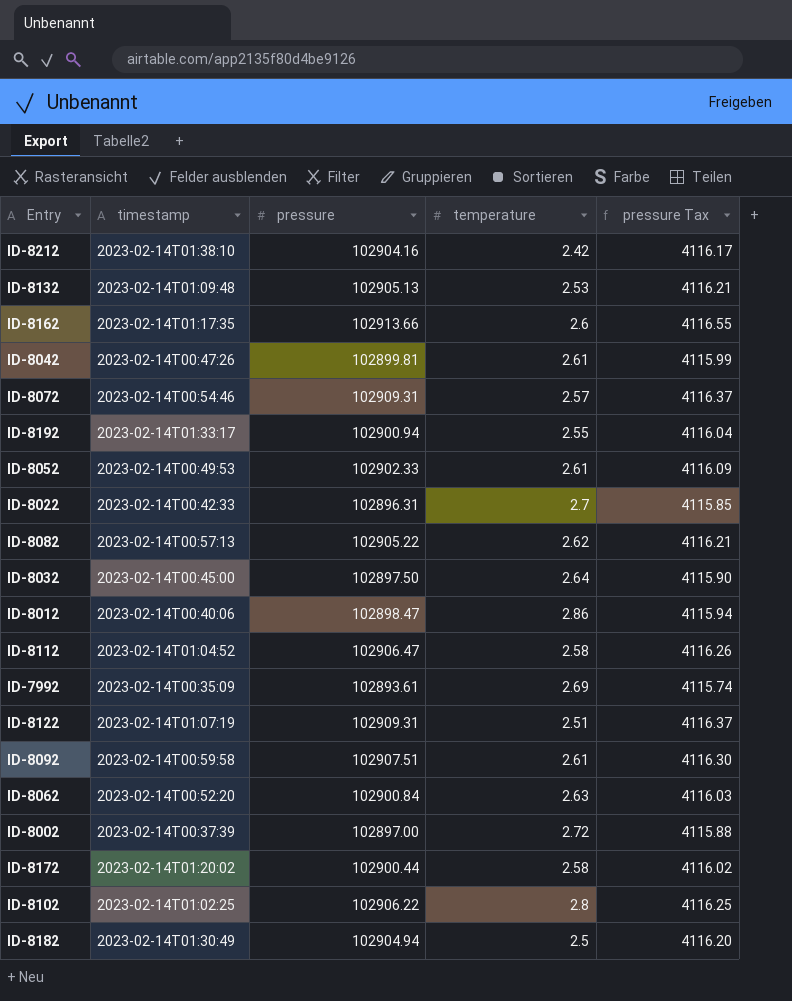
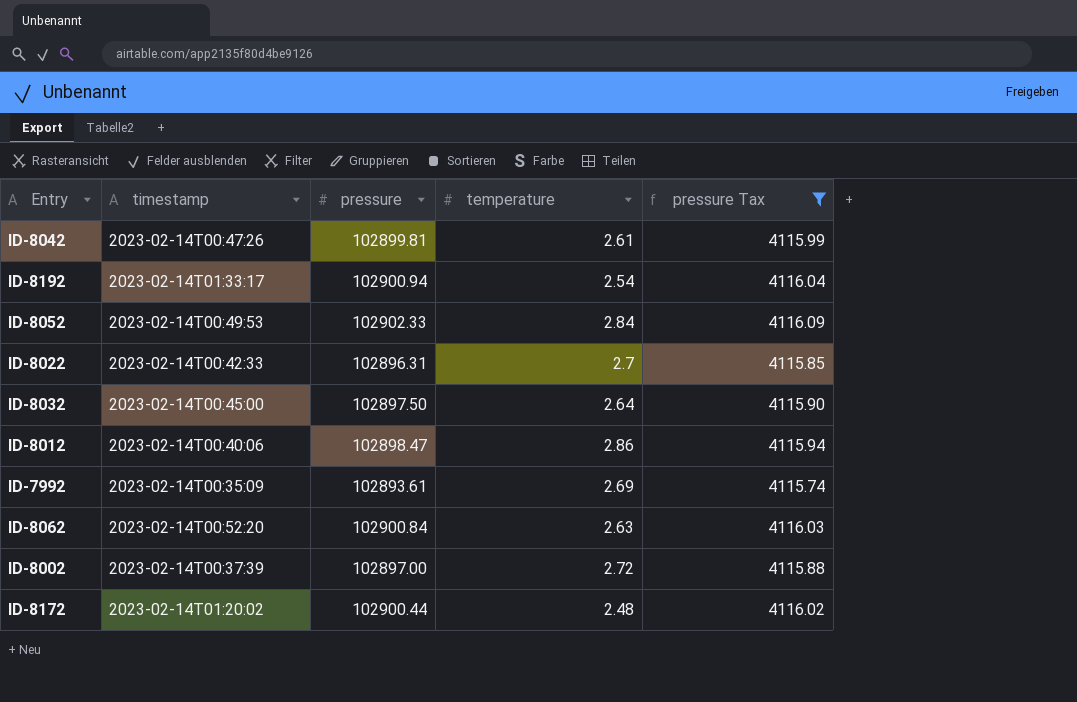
filter: none -> pressure Tax <= 4116.09
ID-8192 | temperature: 2.55 -> 2.54
ID-8052 | temperature: 2.61 -> 2.84
ID-8172 | temperature: 2.58 -> 2.48

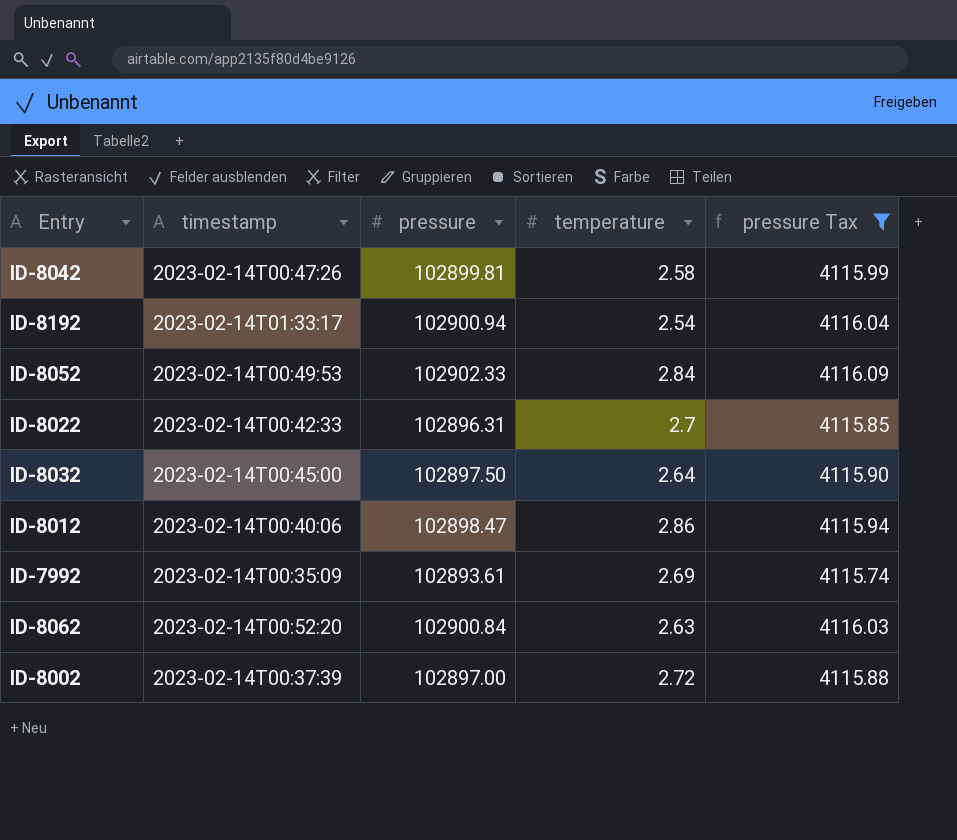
row ID-8172: 2023-02-14T01:20:02 | 102900.44 | 2.48 | 4116.02 -> none
ID-8042 | temperature: 2.61 -> 2.58

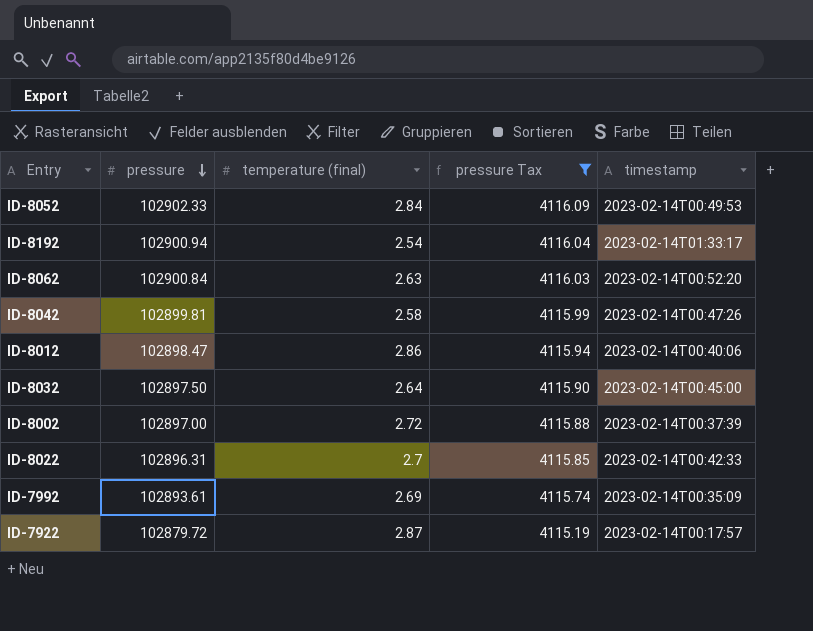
row order: none -> pressure descending
column name: temperature -> temperature (final)
column timestamp | position: 2 -> 5
row ID-7922: none -> 102879.72 | 2.87 | 4115.19 | 2023-02-14T00:17:57

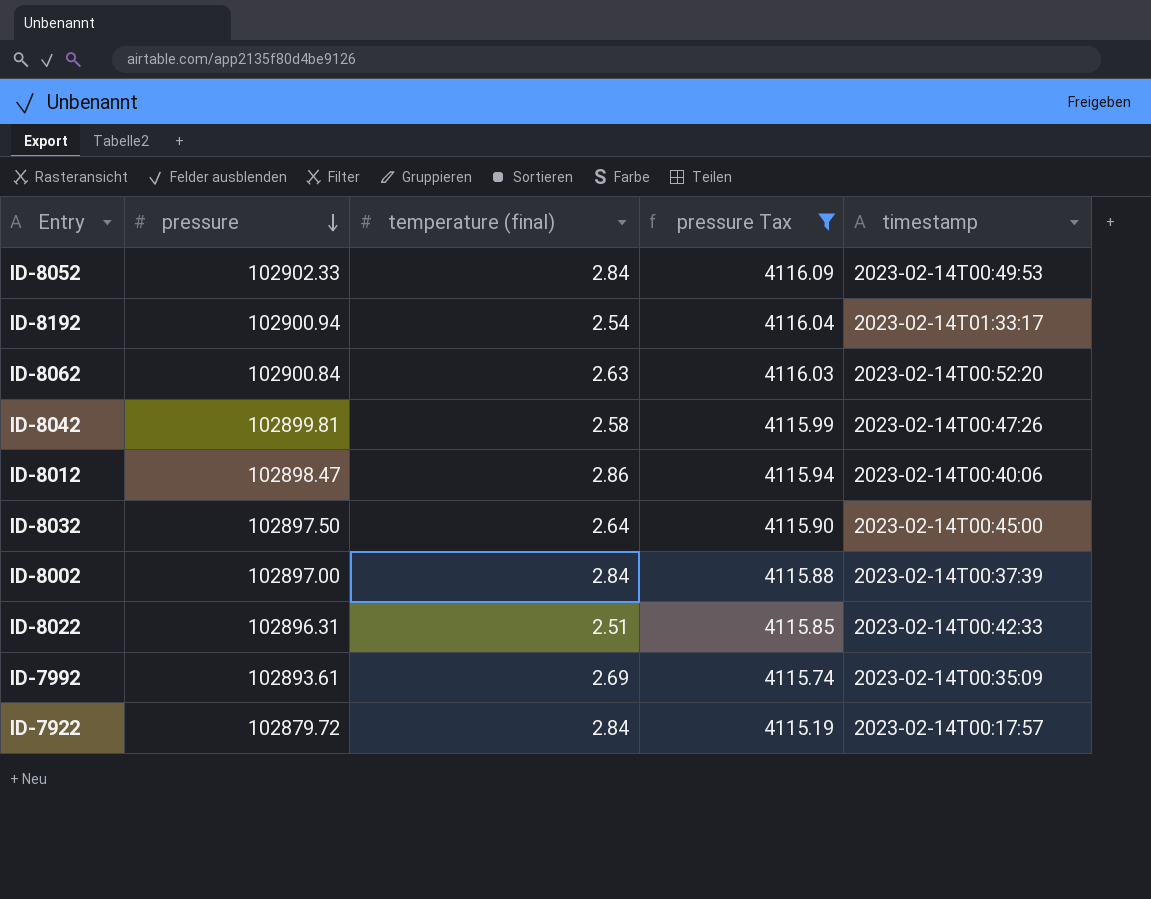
ID-8002 | temperature (final): 2.72 -> 2.84
ID-8022 | temperature (final): 2.7 -> 2.51
ID-7922 | temperature (final): 2.87 -> 2.84

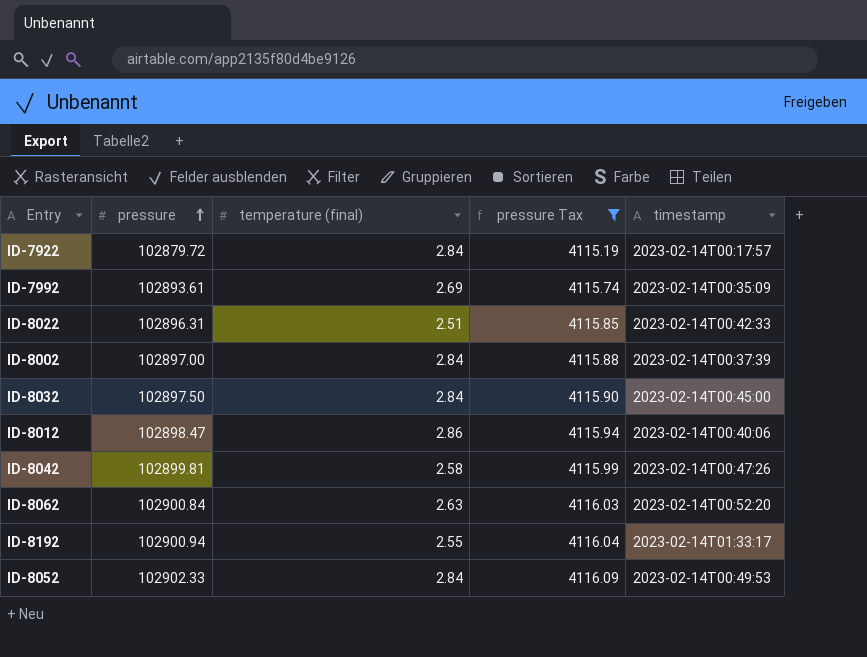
row order: pressure descending -> pressure ascending
ID-8032 | temperature (final): 2.64 -> 2.84
ID-8192 | temperature (final): 2.54 -> 2.55

